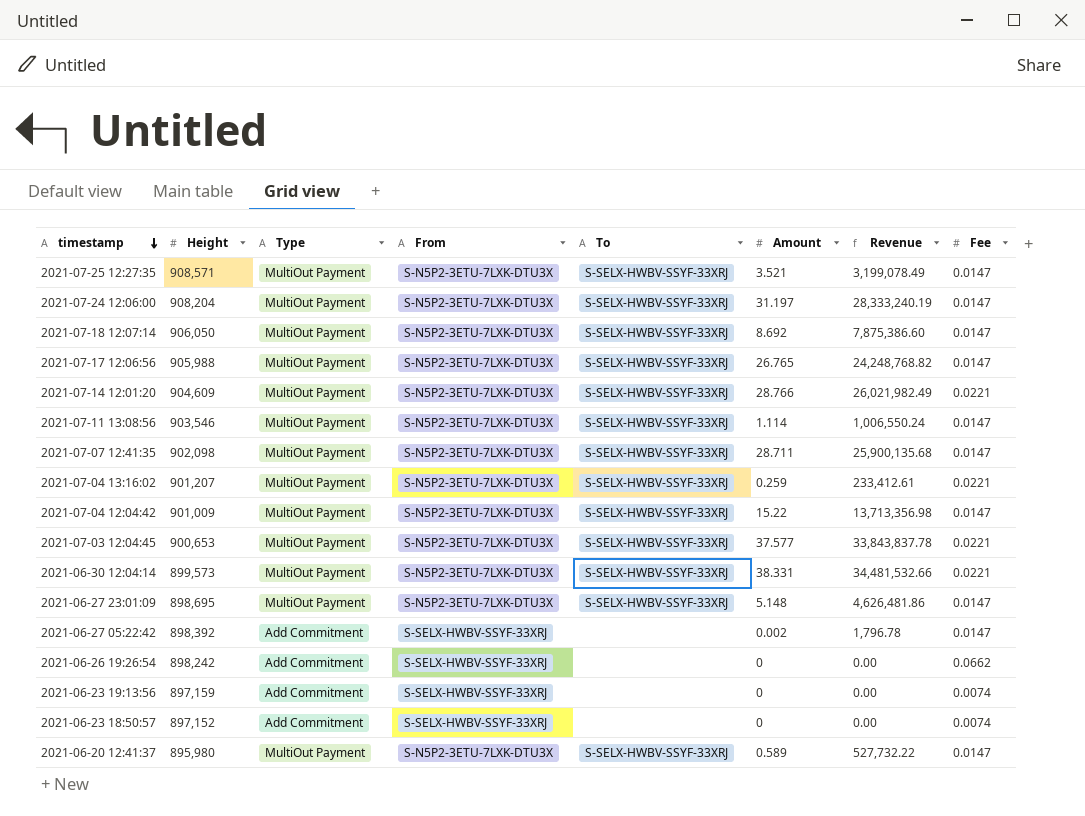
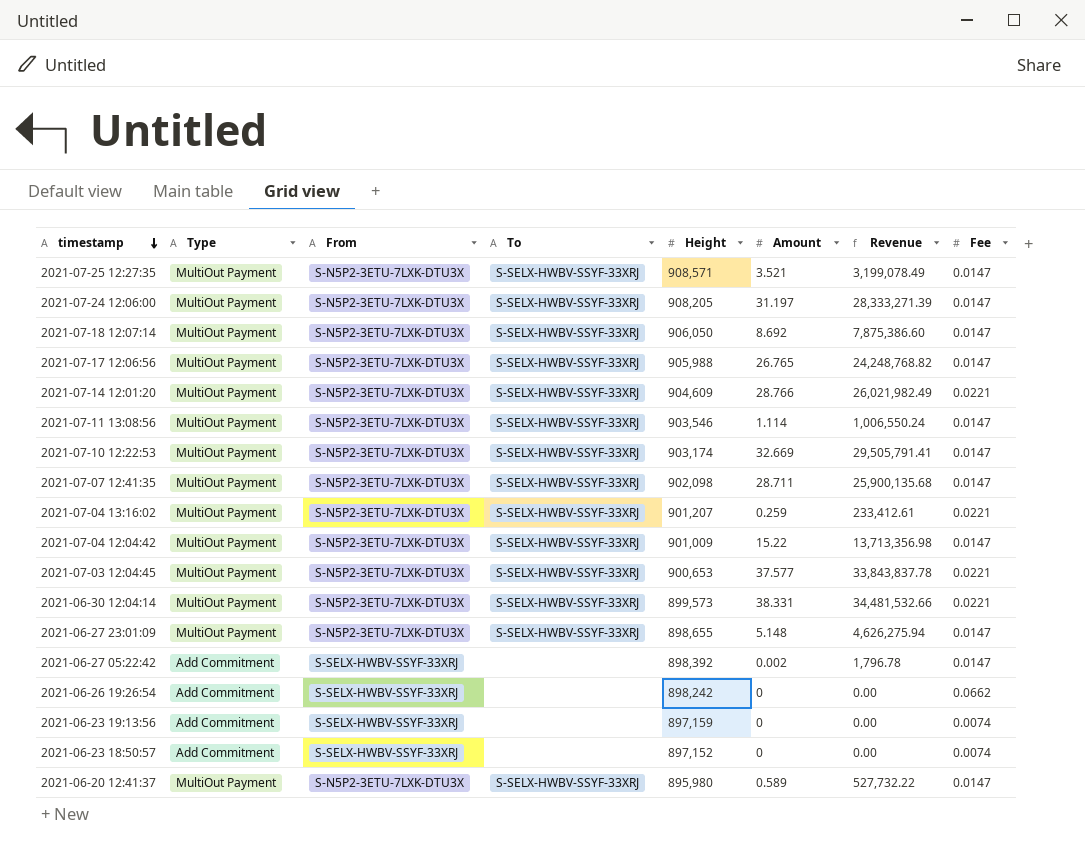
column Height | position: 2 -> 5
2021-07-24 12:06:00 | Height: 908,204 -> 908,205
2021-07-24 12:06:00 | Revenue: 28,333,240.19 -> 28,333,271.39
row 2021-07-10 12:22:53: none -> MultiOut Payment | S-N5P2-3ETU-7LXK-DTU3X | S-SELX-HWBV-SSYF-33XRJ | 903,174 | 32.669 | 29,505,791.41 | 0.0147
2021-06-27 23:01:09 | Height: 898,695 -> 898,655
2021-06-27 23:01:09 | Revenue: 4,626,481.86 -> 4,626,275.94

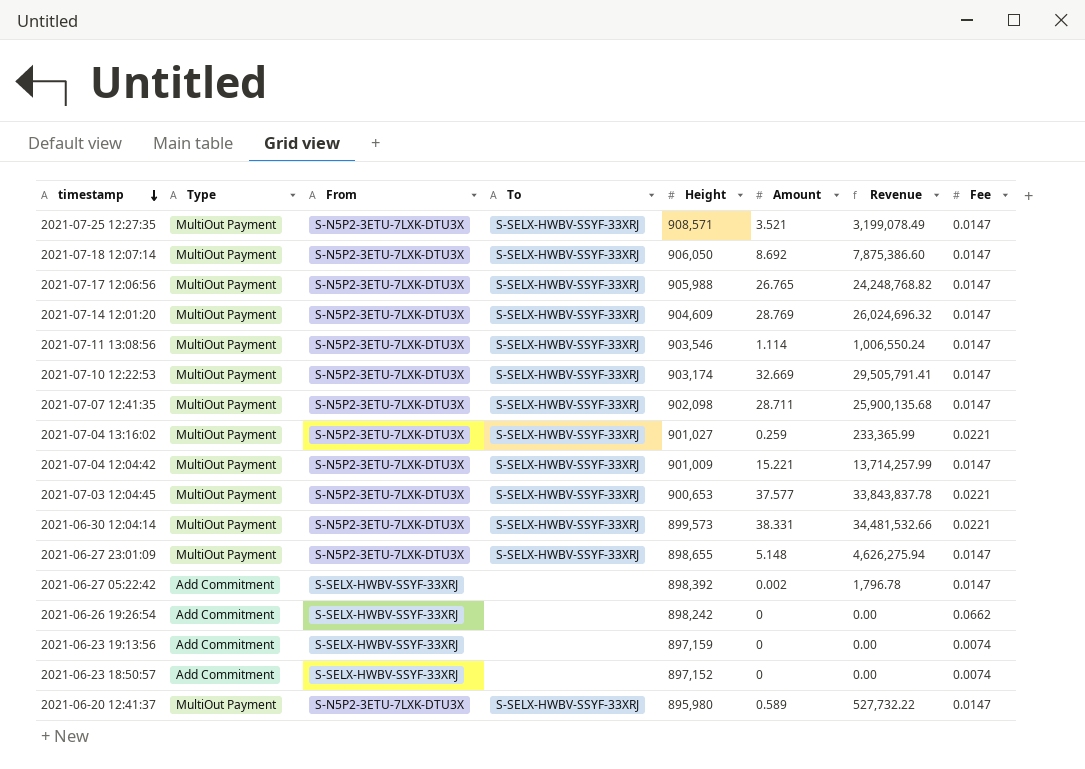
row 2021-07-24 12:06:00: MultiOut Payment | S-N5P2-3ETU-7LXK-DTU3X | S-SELX-HWBV-SSYF-33XRJ | 908,205 | 31.197 | 28,333,271.39 | 0.0147 -> none
2021-07-14 12:01:20 | Amount: 28.766 -> 28.769
2021-07-14 12:01:20 | Revenue: 26,021,982.49 -> 26,024,696.32
2021-07-14 12:01:20 | Fee: 0.0221 -> 0.0147
2021-07-04 13:16:02 | Height: 901,207 -> 901,027
2021-07-04 13:16:02 | Revenue: 233,412.61 -> 233,365.99
2021-07-04 12:04:42 | Amount: 15.22 -> 15.221
2021-07-04 12:04:42 | Revenue: 13,713,356.98 -> 13,714,257.99

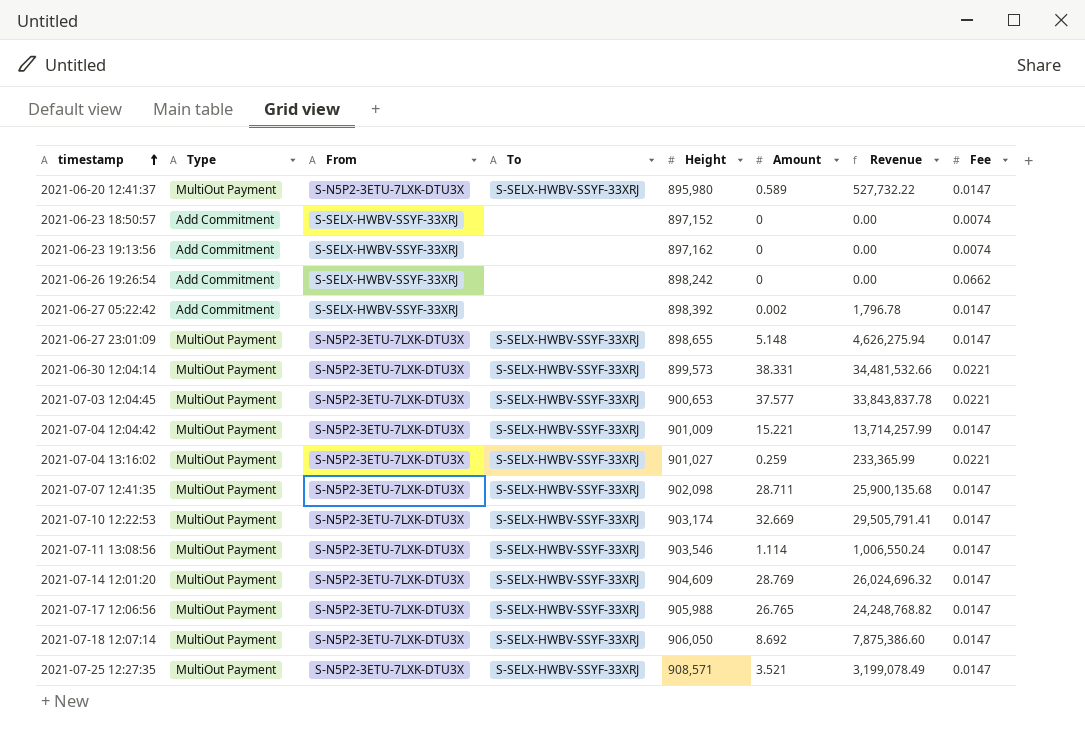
row order: timestamp descending -> timestamp ascending
2021-06-23 19:13:56 | Height: 897,159 -> 897,162

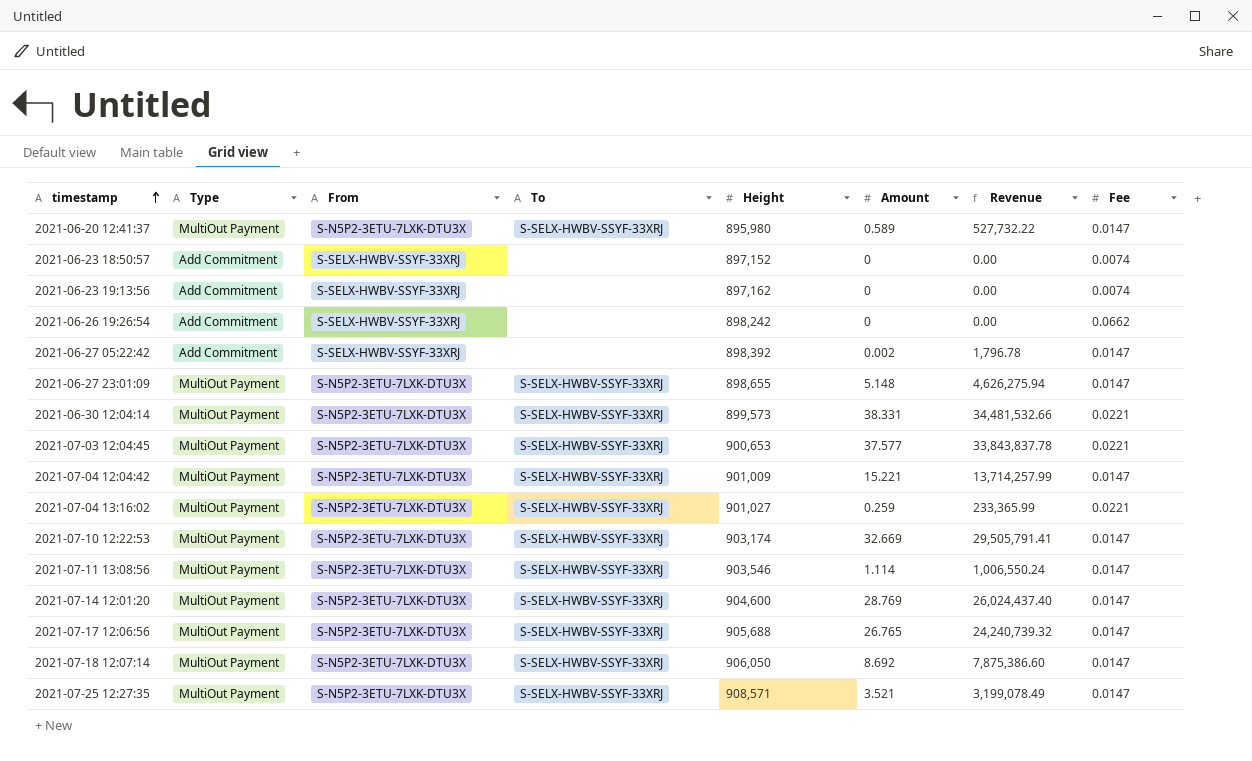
row 2021-07-07 12:41:35: MultiOut Payment | S-N5P2-3ETU-7LXK-DTU3X | S-SELX-HWBV-SSYF-33XRJ | 902,098 | 28.711 | 25,900,135.68 | 0.0147 -> none
2021-07-14 12:01:20 | Height: 904,609 -> 904,600
2021-07-14 12:01:20 | Revenue: 26,024,696.32 -> 26,024,437.40
2021-07-17 12:06:56 | Height: 905,988 -> 905,688
2021-07-17 12:06:56 | Revenue: 24,248,768.82 -> 24,240,739.32

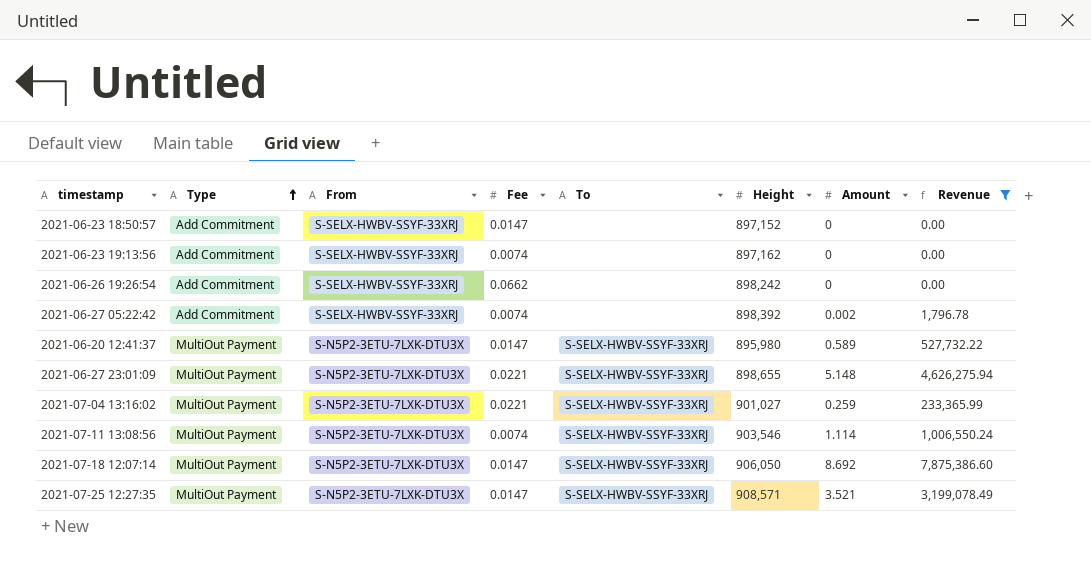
filter: none -> Revenue <= 7,875,386.60
row order: timestamp ascending -> Type ascending
column Fee | position: 8 -> 4
2021-06-23 18:50:57 | Fee: 0.0074 -> 0.0147
2021-06-27 05:22:42 | Fee: 0.0147 -> 0.0074
2021-06-27 23:01:09 | Fee: 0.0147 -> 0.0221
2021-07-11 13:08:56 | Fee: 0.0147 -> 0.0074

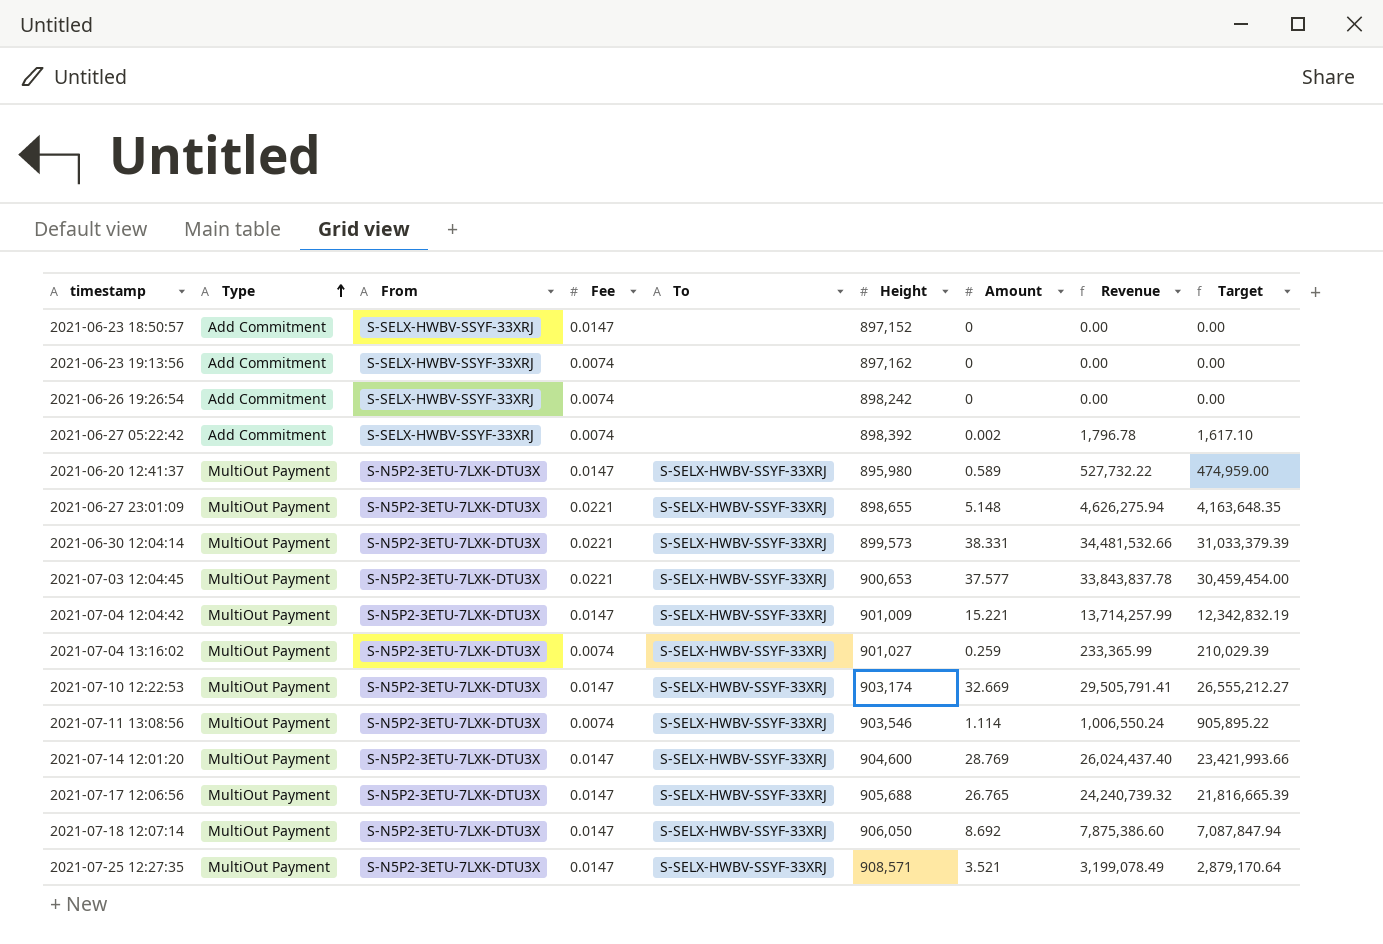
filter: Revenue <= 7,875,386.60 -> none
column Target | formula: none -> [Revenue] * 0.9
2021-06-26 19:26:54 | Fee: 0.0662 -> 0.0074
2021-07-04 13:16:02 | Fee: 0.0221 -> 0.0074

